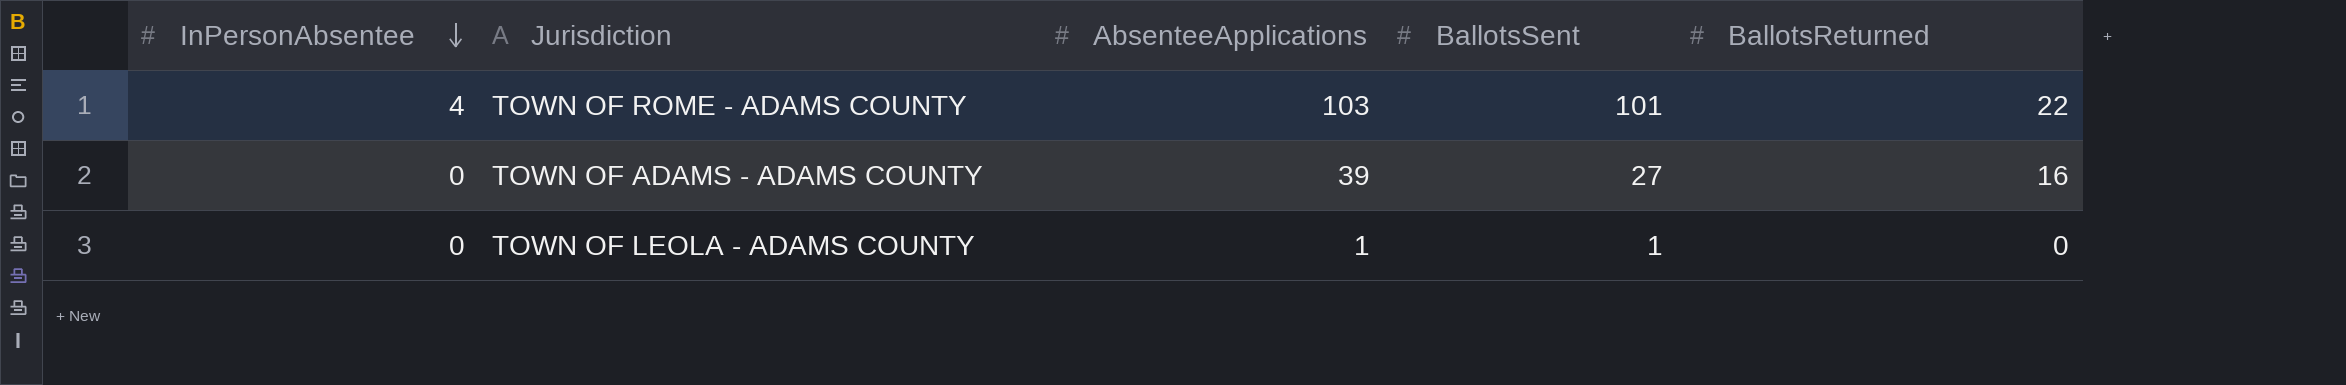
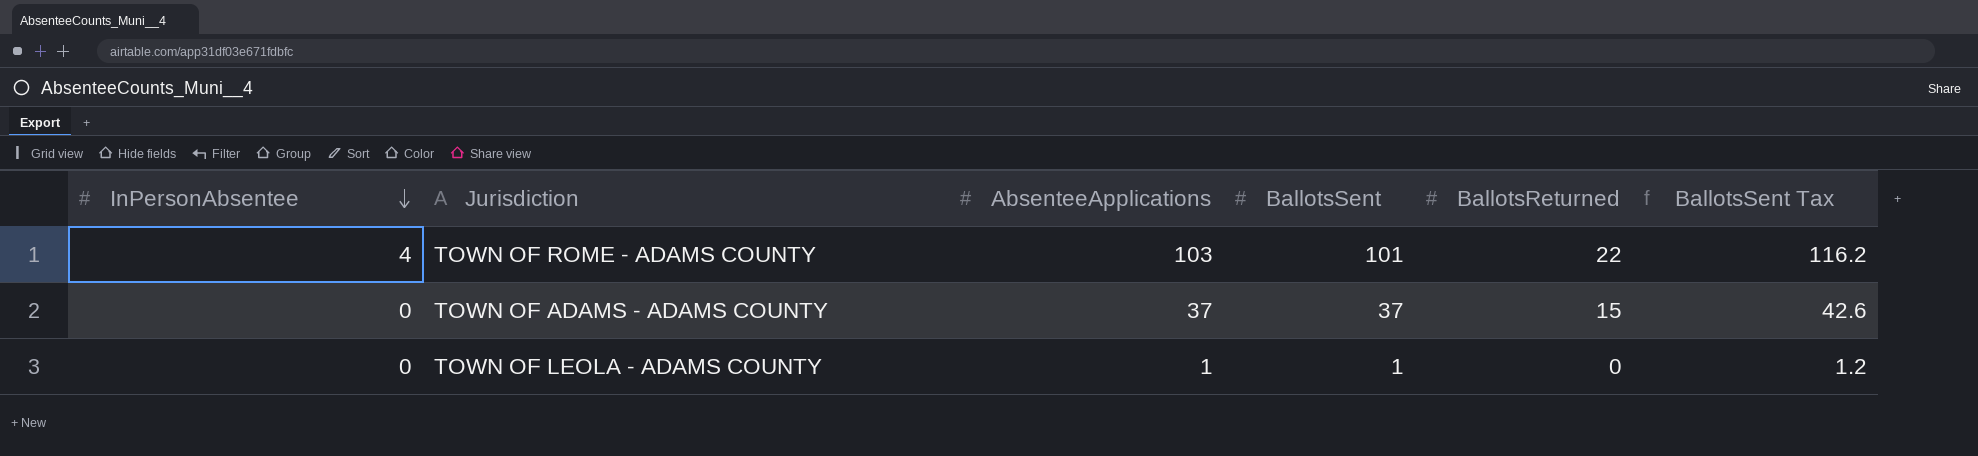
column BallotsSent Tax | formula: none -> [BallotsSent] * 1.15
TOWN OF ADAMS - ADAMS COUNTY | AbsenteeApplications: 39 -> 37
TOWN OF ADAMS - ADAMS COUNTY | BallotsSent: 27 -> 37
TOWN OF ADAMS - ADAMS COUNTY | BallotsReturned: 16 -> 15

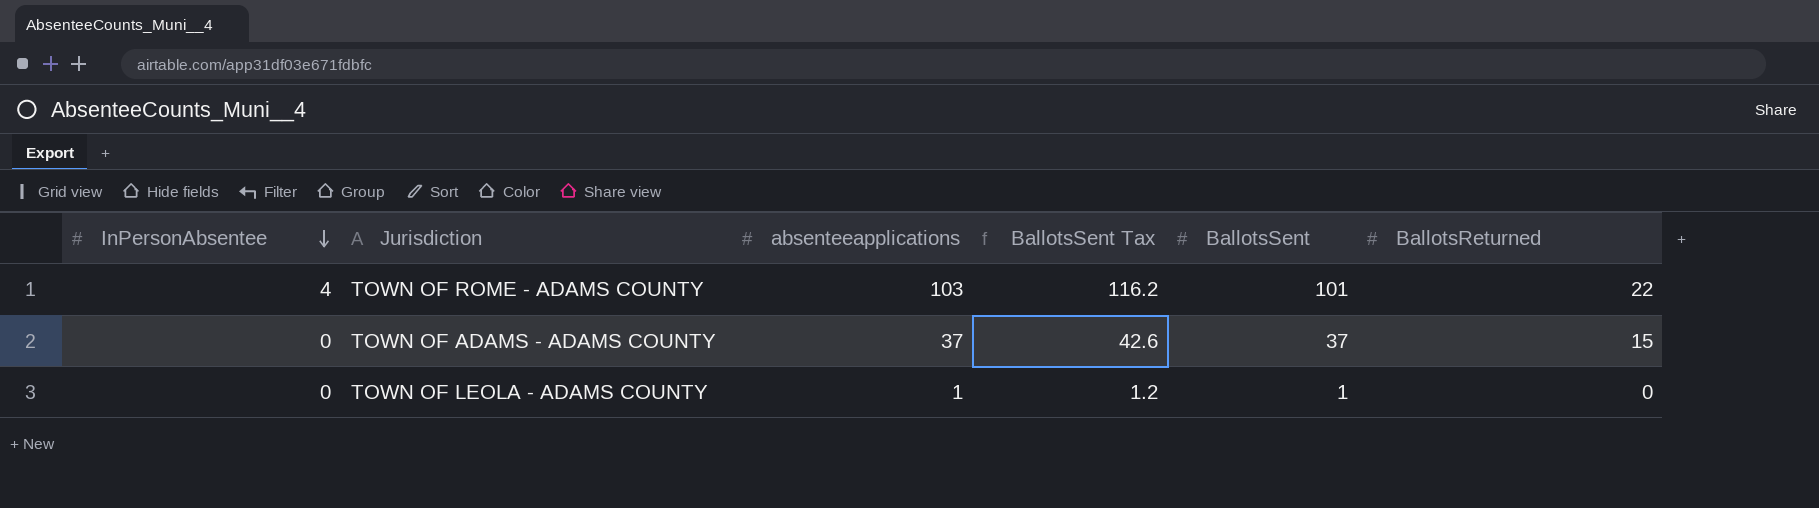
column name: AbsenteeApplications -> absenteeapplications
column BallotsSent Tax | position: 6 -> 4

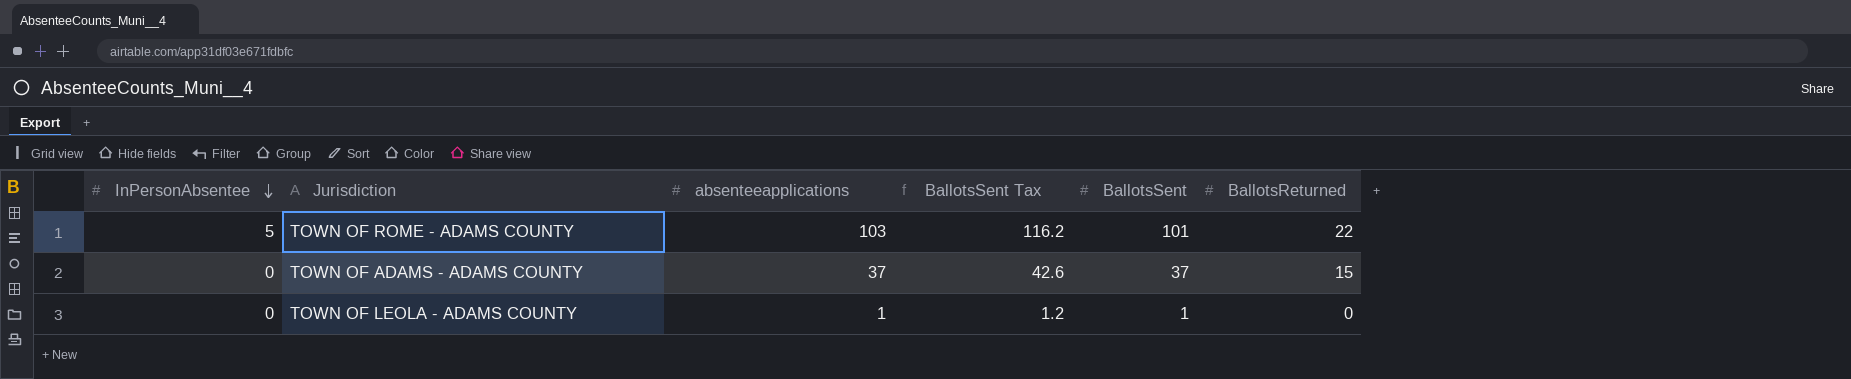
TOWN OF ROME - ADAMS COUNTY | InPersonAbsentee: 4 -> 5

